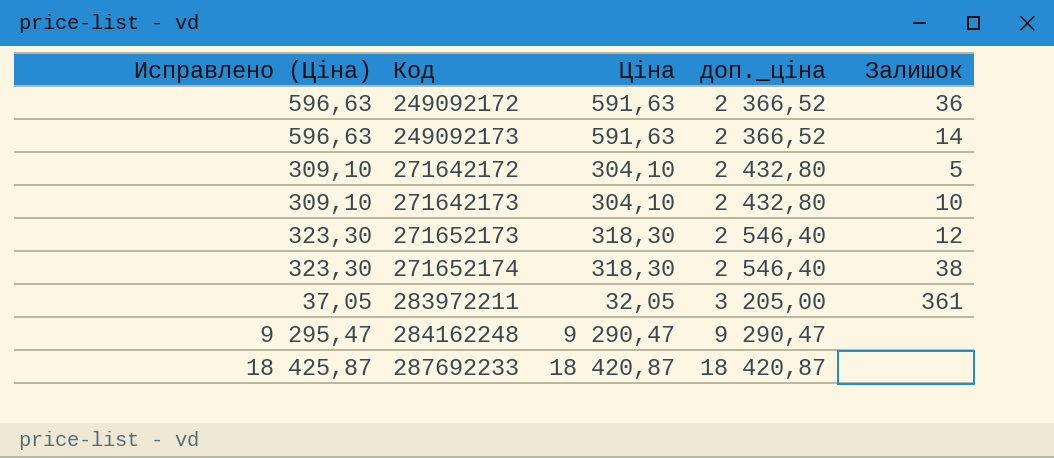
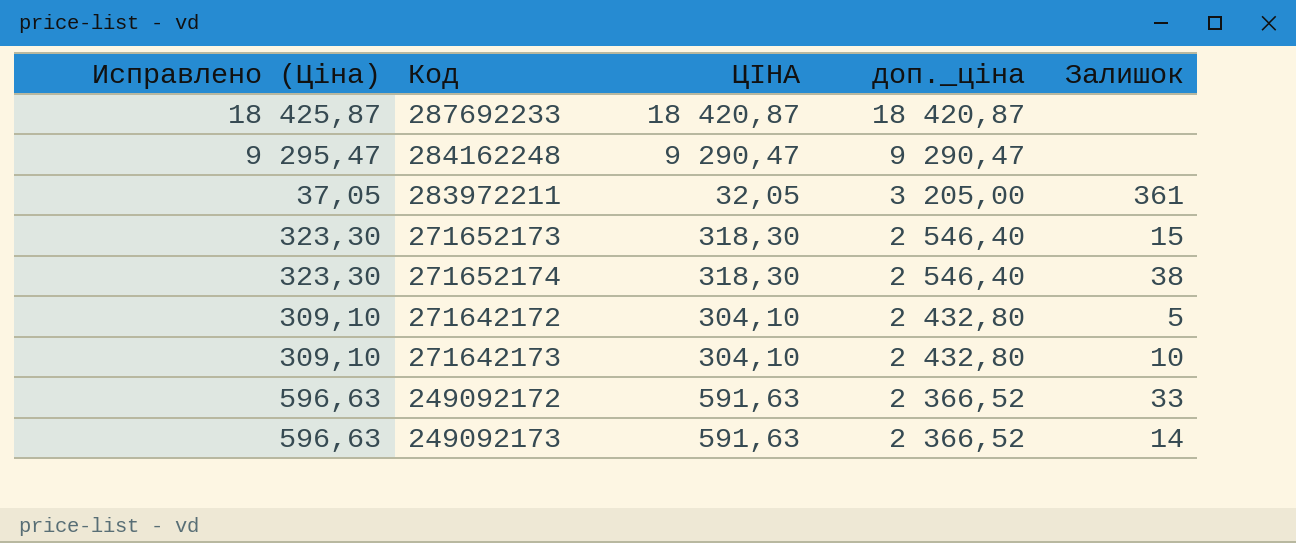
row order: Код ascending -> доп._ціна descending
column name: Ціна -> ЦІНА
271652173 | Залишок: 12 -> 15
249092172 | Залишок: 36 -> 33

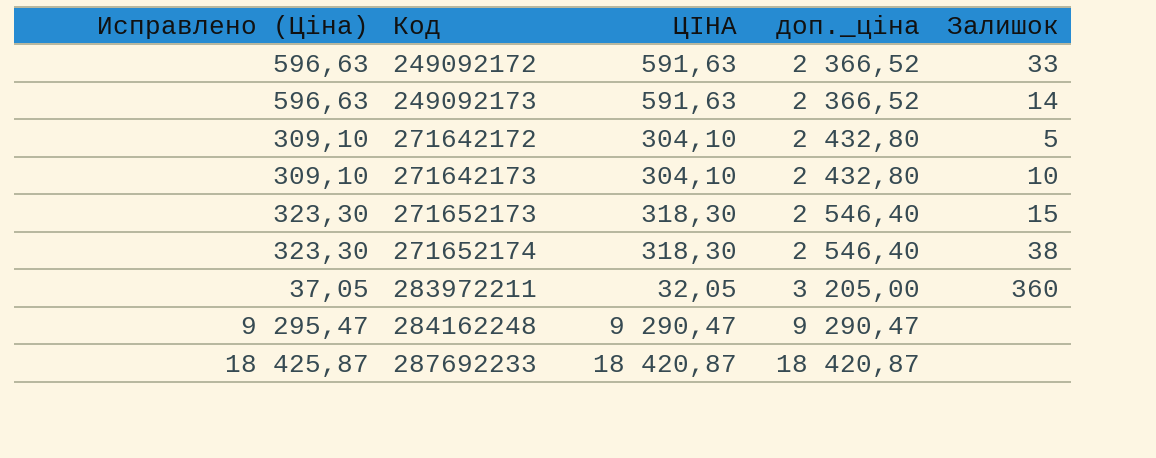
row order: доп._ціна descending -> Код ascending
283972211 | Залишок: 361 -> 360

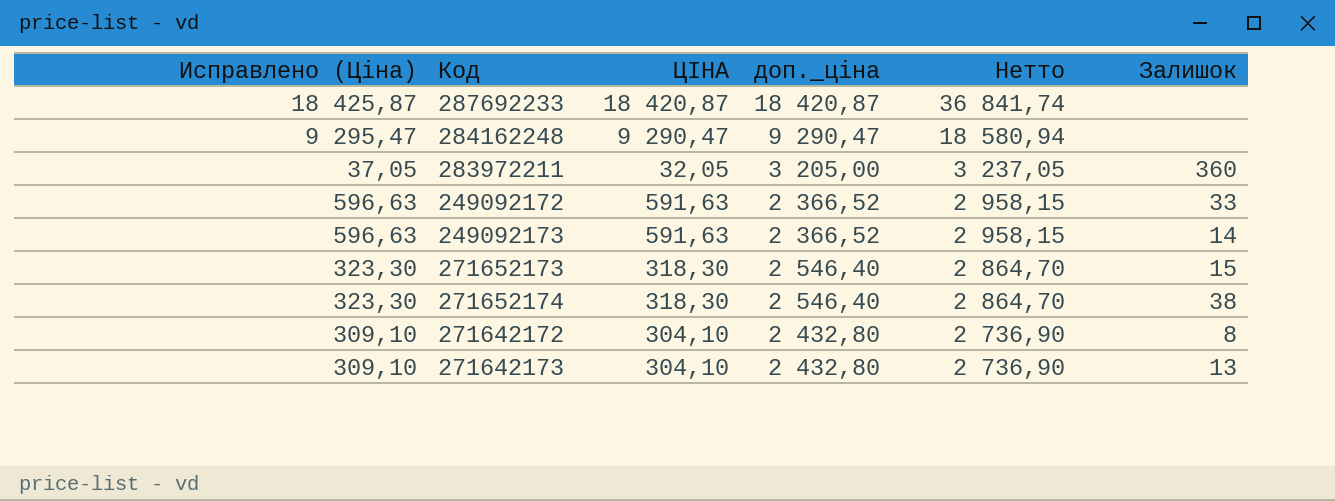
row order: Код ascending -> Нетто descending
column Нетто | formula: none -> [ЦІНА] + [доп._ціна]
271642172 | Залишок: 5 -> 8
271642173 | Залишок: 10 -> 13

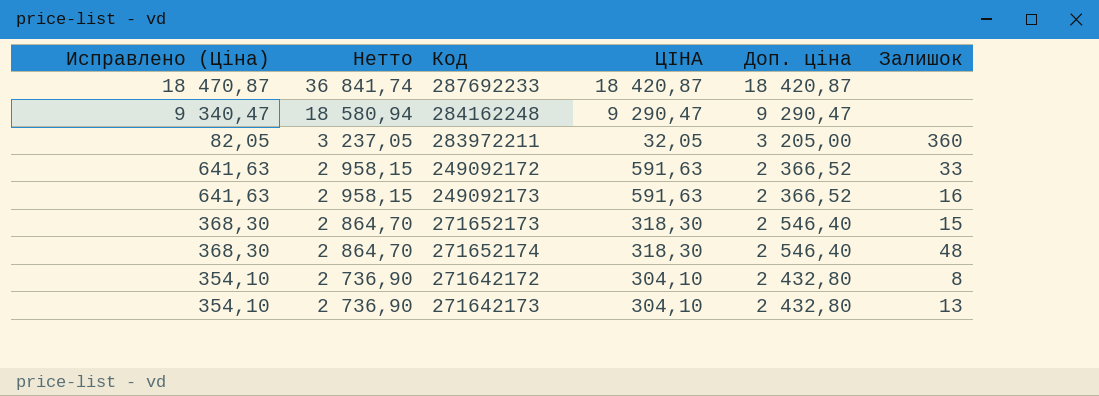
column Исправлено (Ціна) | formula: [ЦІНА] + 5 -> [ЦІНА] + 50
column Нетто | position: 5 -> 2
column name: доп._ціна -> Доп. ціна
249092173 | Залишок: 14 -> 16
271652174 | Залишок: 38 -> 48

